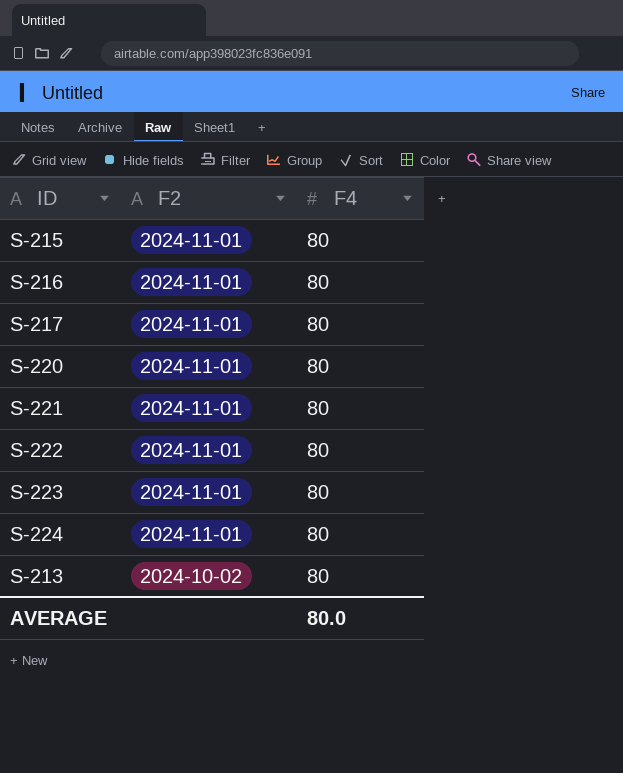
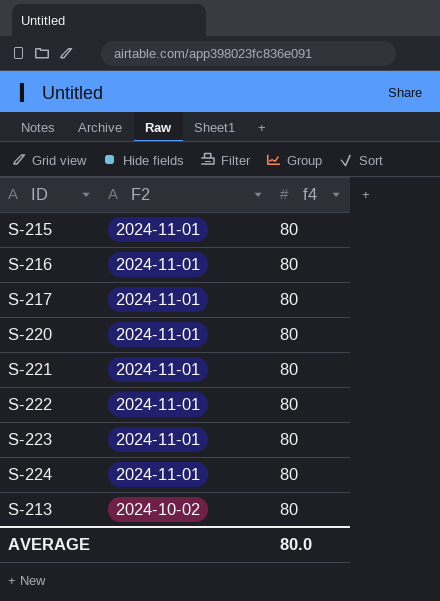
column name: F4 -> f4

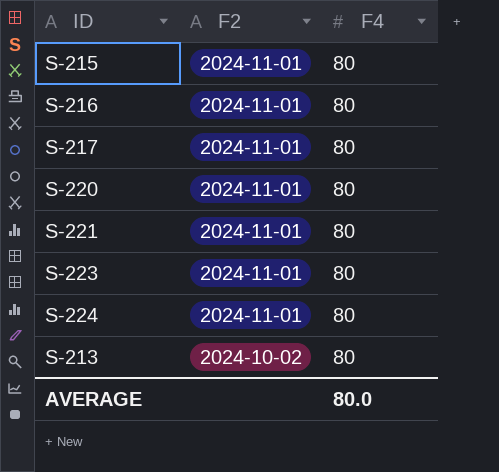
column name: f4 -> F4
row S-222: 2024-11-01 | 80 -> none

